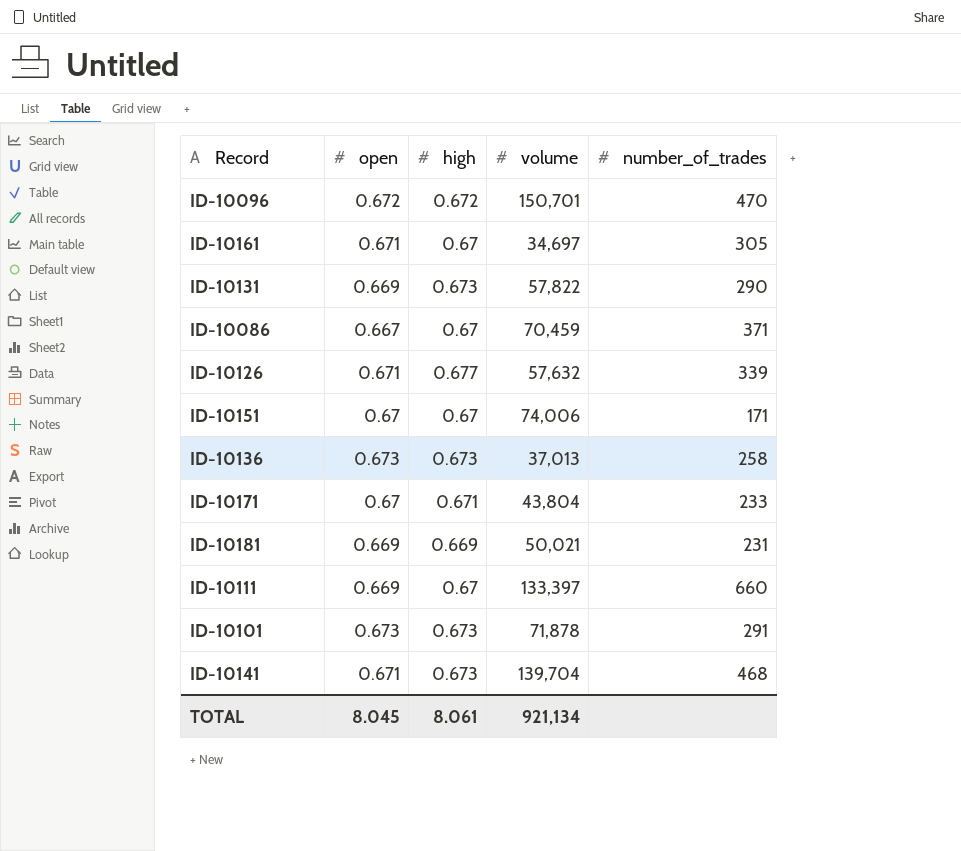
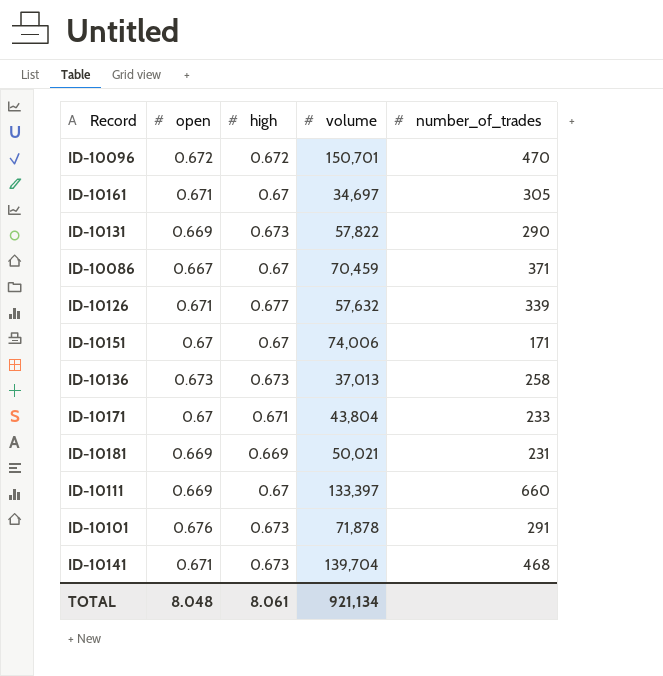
ID-10101 | open: 0.673 -> 0.676
TOTAL | open: 8.045 -> 8.048

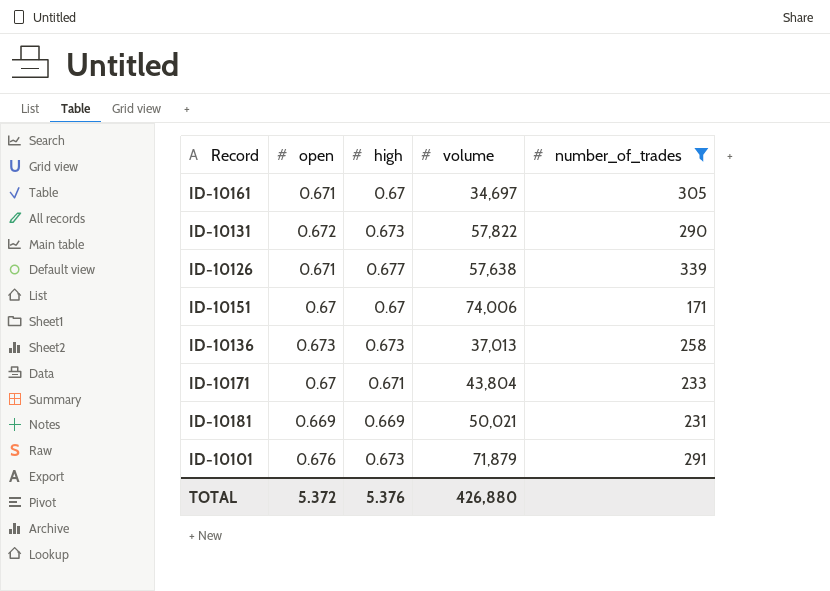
filter: none -> number_of_trades <= 339
ID-10131 | open: 0.669 -> 0.672
ID-10126 | volume: 57,632 -> 57,638
ID-10101 | volume: 71,878 -> 71,879
TOTAL | open: 8.048 -> 5.372
TOTAL | high: 8.061 -> 5.376
TOTAL | volume: 921,134 -> 426,880

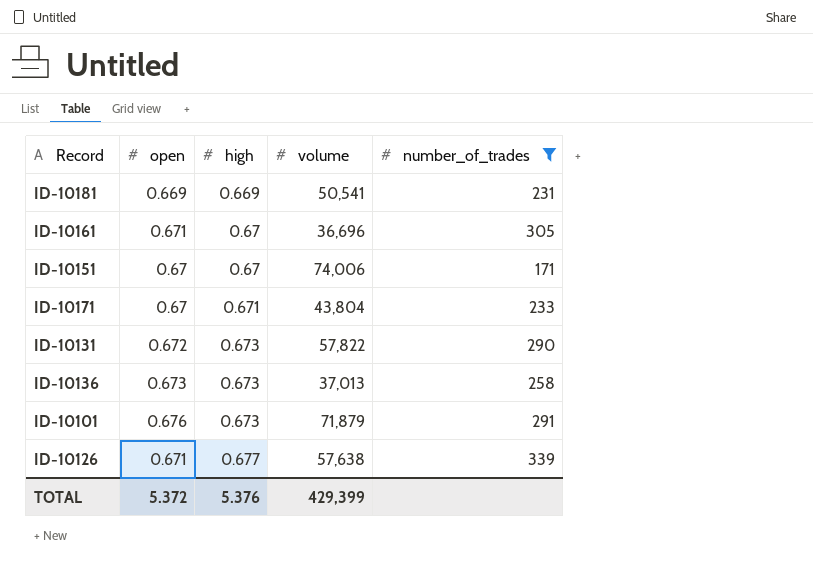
row order: none -> high ascending
ID-10181 | volume: 50,021 -> 50,541
ID-10161 | volume: 34,697 -> 36,696
TOTAL | volume: 426,880 -> 429,399

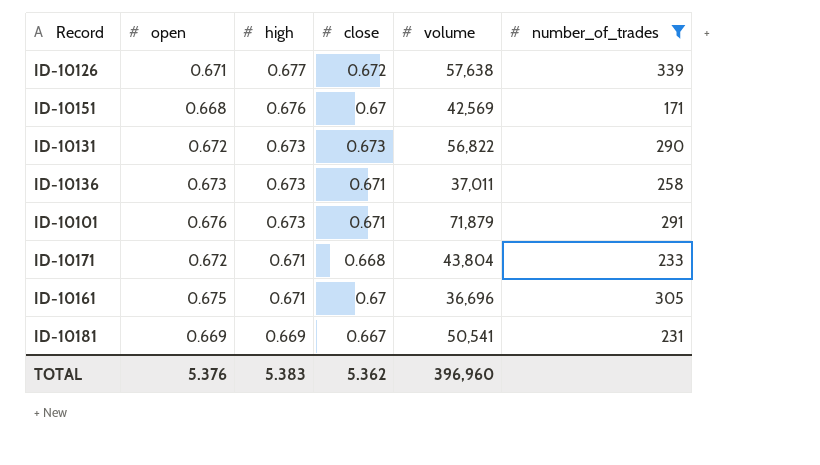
row order: high ascending -> high descending
column close | position: none -> 4
ID-10151 | open: 0.67 -> 0.668
ID-10151 | high: 0.67 -> 0.676
ID-10151 | volume: 74,006 -> 42,569
ID-10131 | volume: 57,822 -> 56,822
ID-10136 | volume: 37,013 -> 37,011
ID-10171 | open: 0.67 -> 0.672
ID-10161 | open: 0.671 -> 0.675
ID-10161 | high: 0.67 -> 0.671
TOTAL | open: 5.372 -> 5.376
TOTAL | high: 5.376 -> 5.383
TOTAL | volume: 429,399 -> 396,960

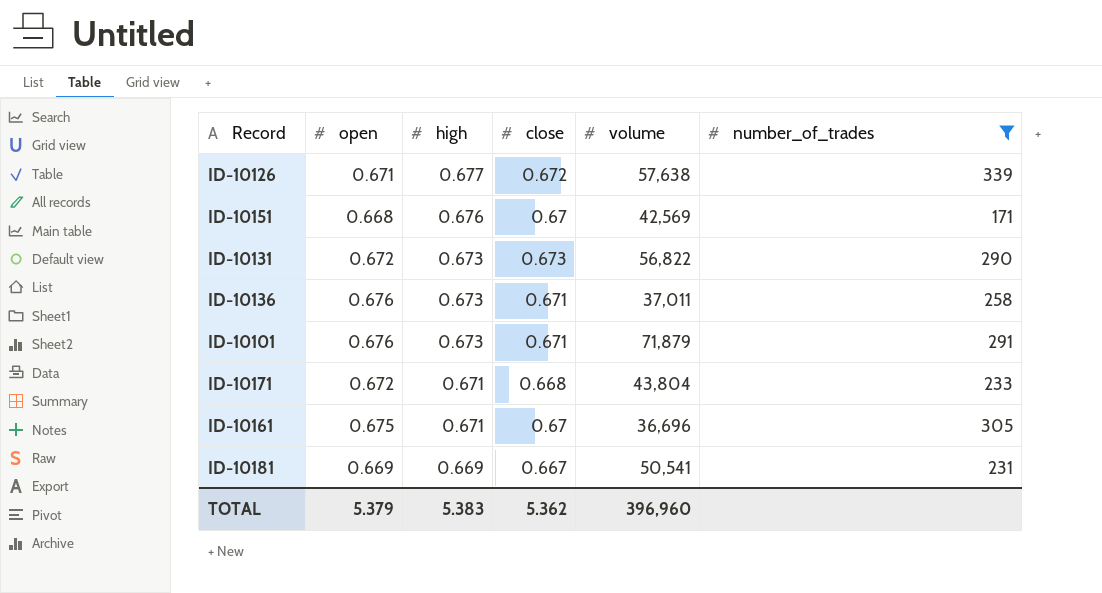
ID-10136 | open: 0.673 -> 0.676
TOTAL | open: 5.376 -> 5.379

